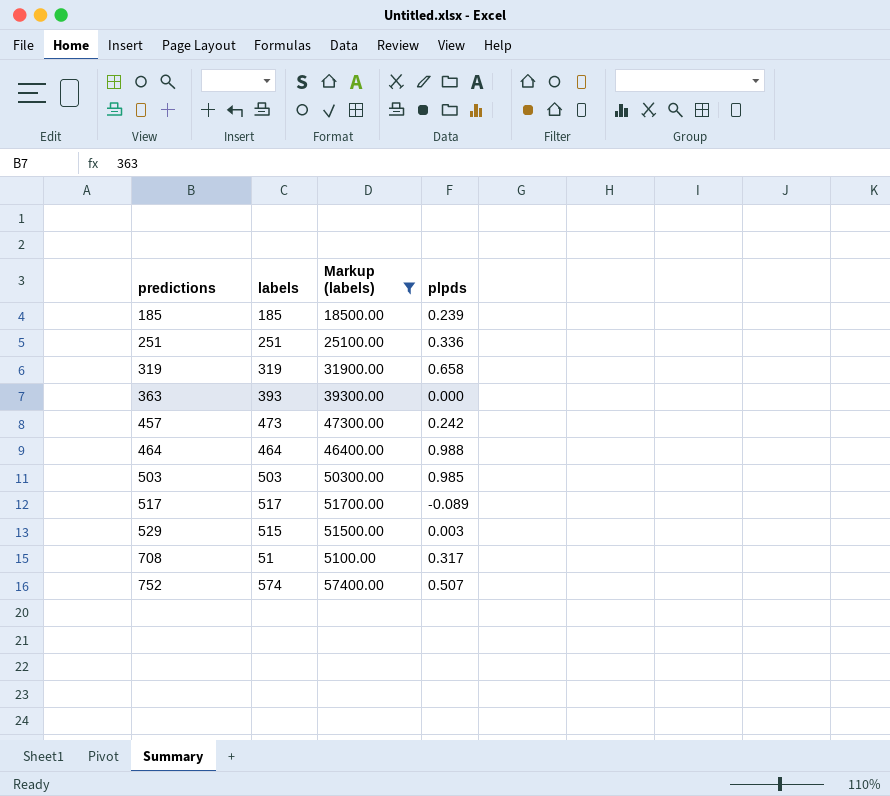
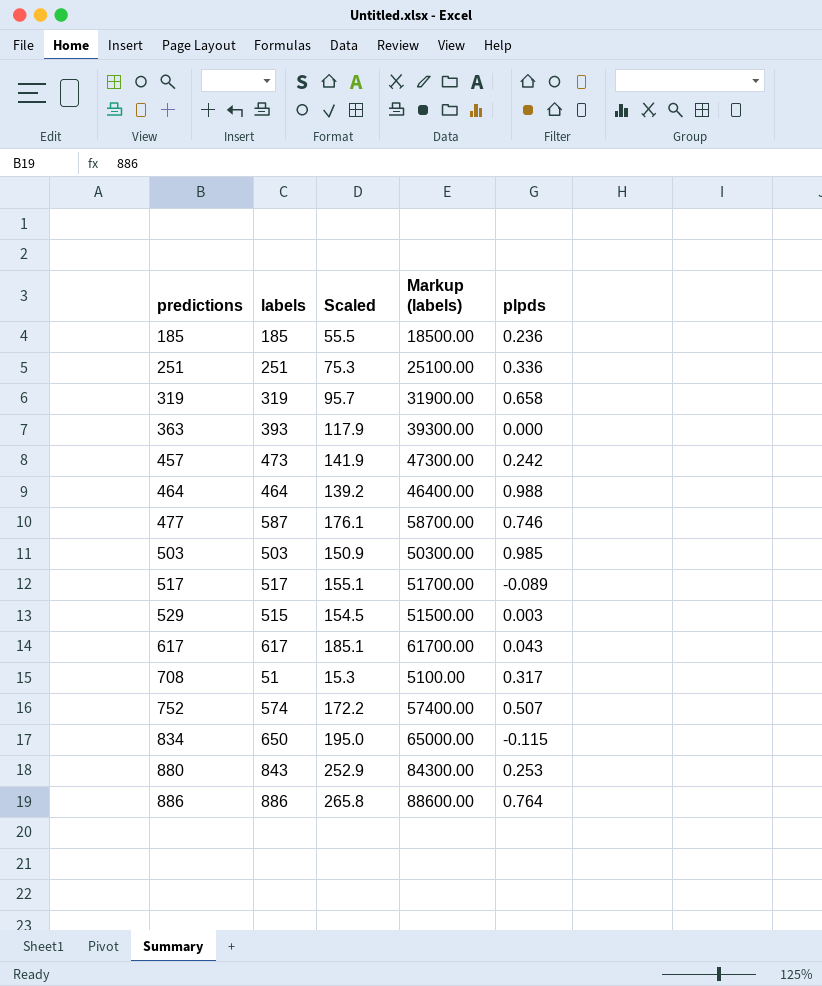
filter: Markup (labels) <= 57400.00 -> none
column Scaled | formula: none -> [labels] * 0.3
185 | plpds: 0.239 -> 0.236

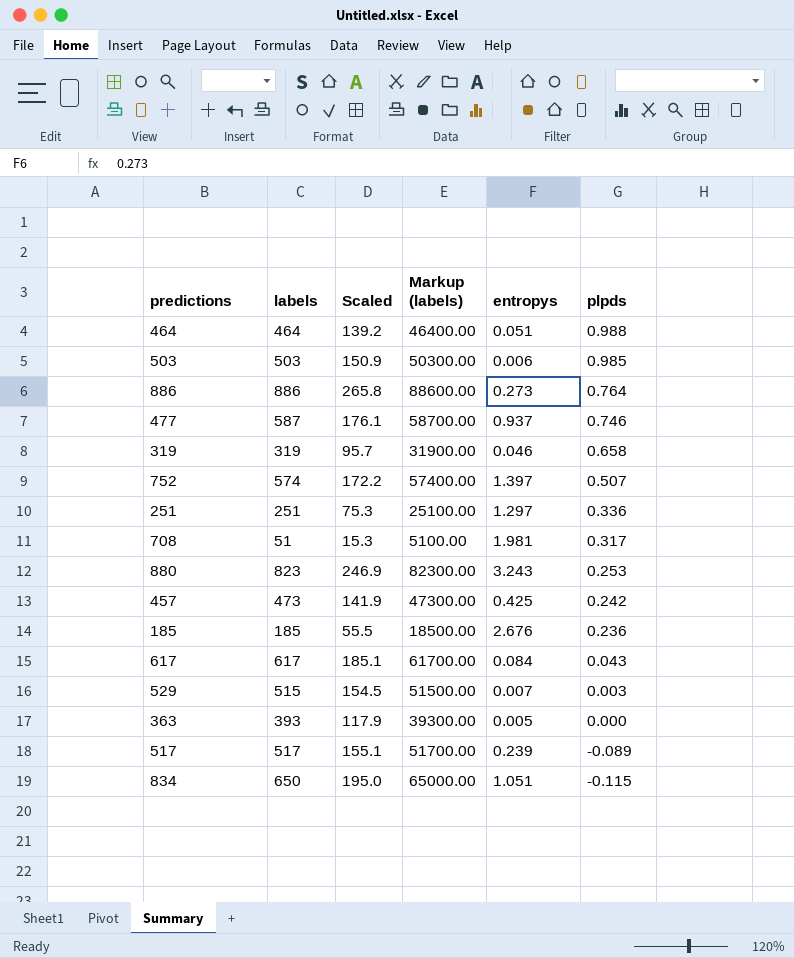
row order: predictions ascending -> plpds descending
column entropys | position: none -> 5
880 | labels: 843 -> 823
880 | Scaled: 252.9 -> 246.9
880 | Markup (labels): 84300.00 -> 82300.00

